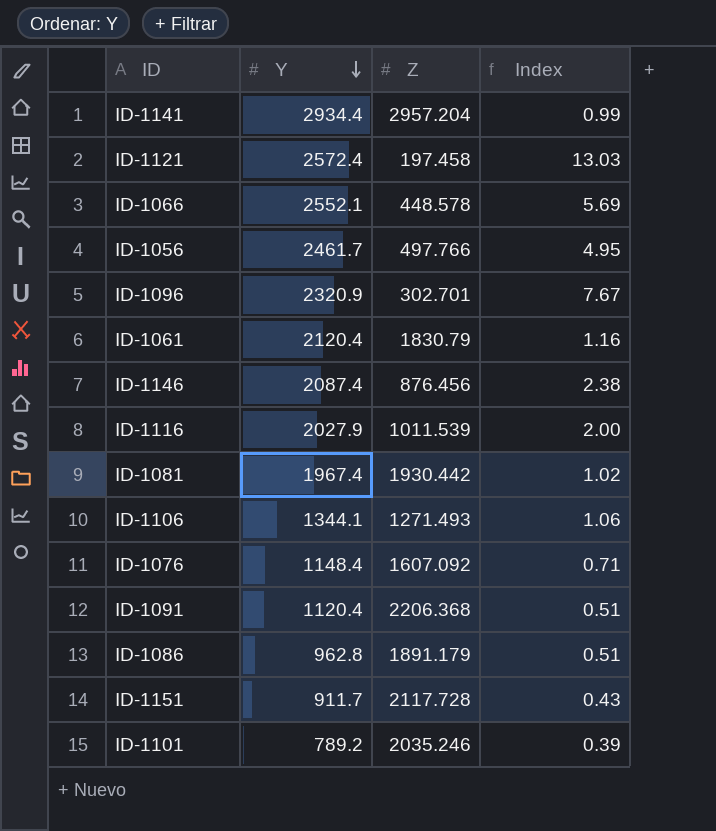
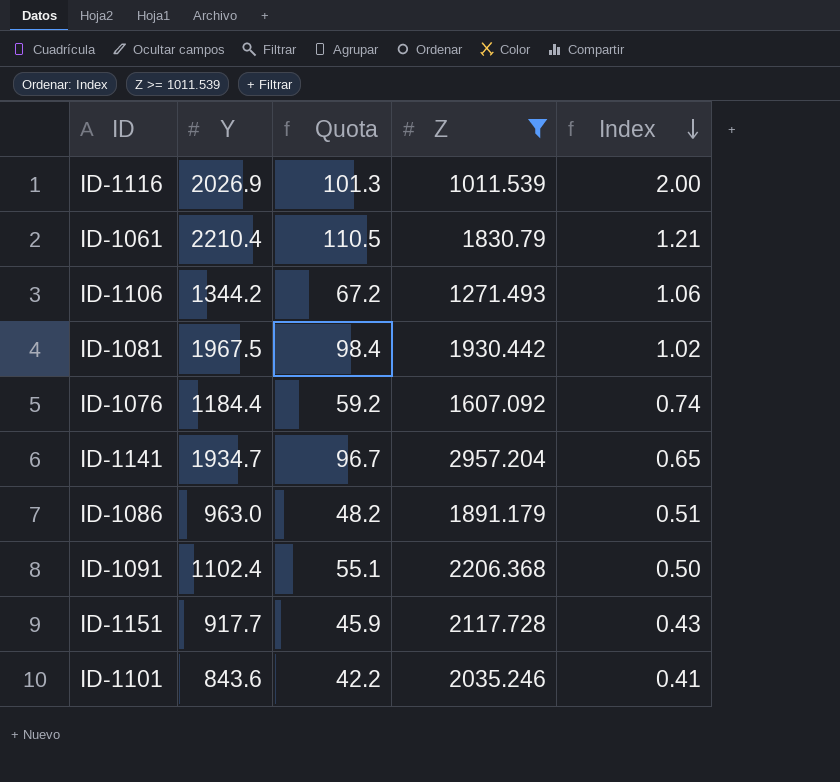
filter: none -> Z >= 1011.539
row order: Y descending -> Index descending
column Quota | formula: none -> [Y] * 0.05
ID-1116 | Y: 2027.9 -> 2026.9
ID-1061 | Y: 2120.4 -> 2210.4
ID-1061 | Index: 1.16 -> 1.21
ID-1106 | Y: 1344.1 -> 1344.2
ID-1081 | Y: 1967.4 -> 1967.5
ID-1076 | Y: 1148.4 -> 1184.4
ID-1076 | Index: 0.71 -> 0.74
ID-1141 | Y: 2934.4 -> 1934.7
ID-1141 | Index: 0.99 -> 0.65
ID-1086 | Y: 962.8 -> 963.0
ID-1091 | Y: 1120.4 -> 1102.4
ID-1091 | Index: 0.51 -> 0.50
ID-1151 | Y: 911.7 -> 917.7
ID-1101 | Y: 789.2 -> 843.6
ID-1101 | Index: 0.39 -> 0.41

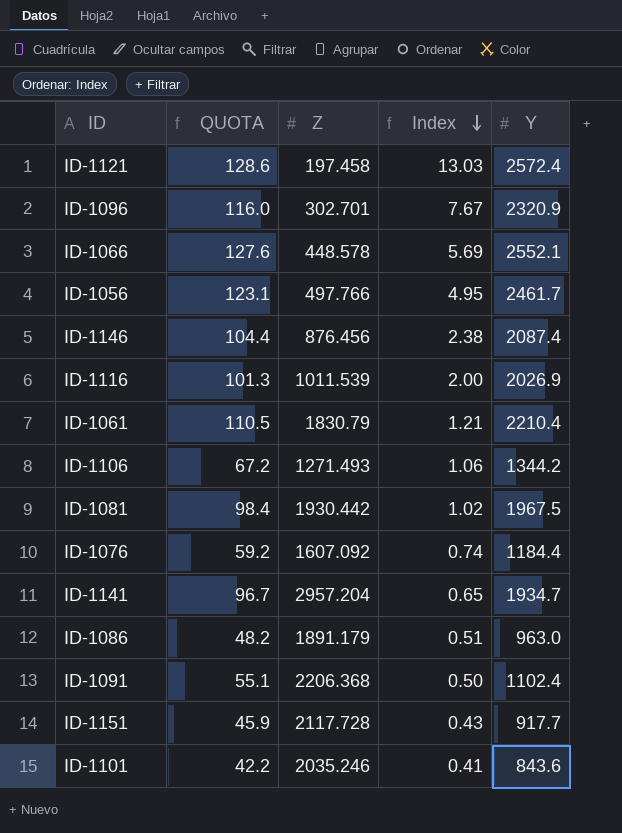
filter: Z >= 1011.539 -> none
column name: Quota -> QUOTA
column Y | position: 2 -> 5

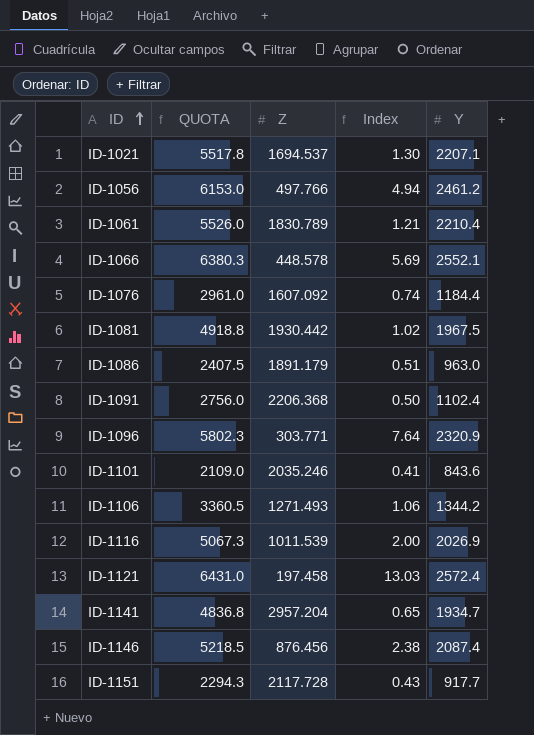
row order: Index descending -> ID ascending
column QUOTA | formula: [Y] * 0.05 -> [Y] * 2.5
row ID-1021: none -> 5517.8 | 1694.537 | 1.30 | 2207.1
ID-1056 | Index: 4.95 -> 4.94
ID-1056 | Y: 2461.7 -> 2461.2
ID-1061 | Z: 1830.79 -> 1830.789
ID-1096 | Z: 302.701 -> 303.771
ID-1096 | Index: 7.67 -> 7.64

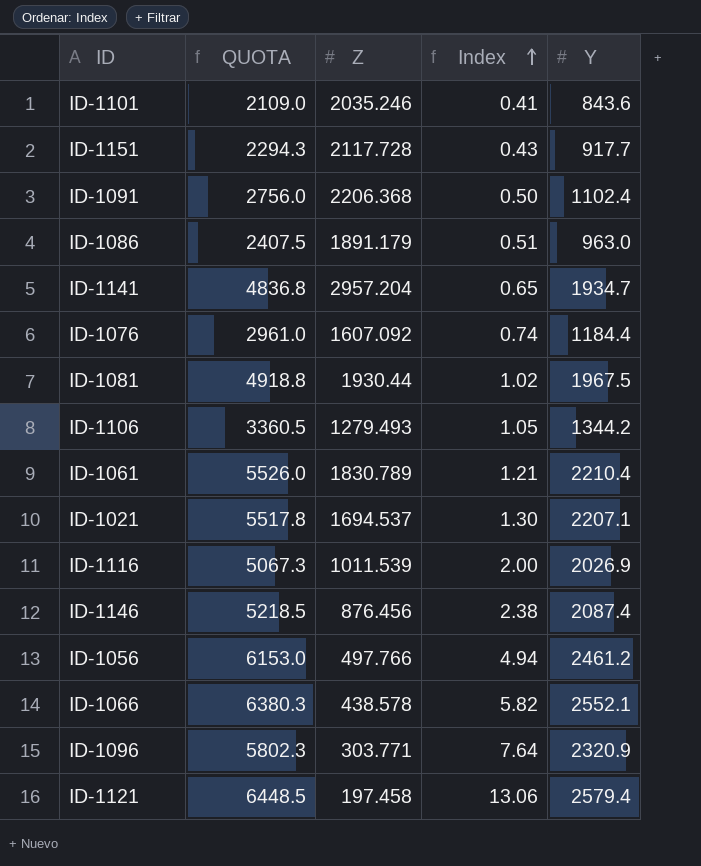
row order: ID ascending -> Index ascending
ID-1081 | Z: 1930.442 -> 1930.44
ID-1106 | Z: 1271.493 -> 1279.493
ID-1106 | Index: 1.06 -> 1.05
ID-1066 | Z: 448.578 -> 438.578
ID-1066 | Index: 5.69 -> 5.82
ID-1121 | QUOTA: 6431.0 -> 6448.5
ID-1121 | Index: 13.03 -> 13.06
ID-1121 | Y: 2572.4 -> 2579.4

